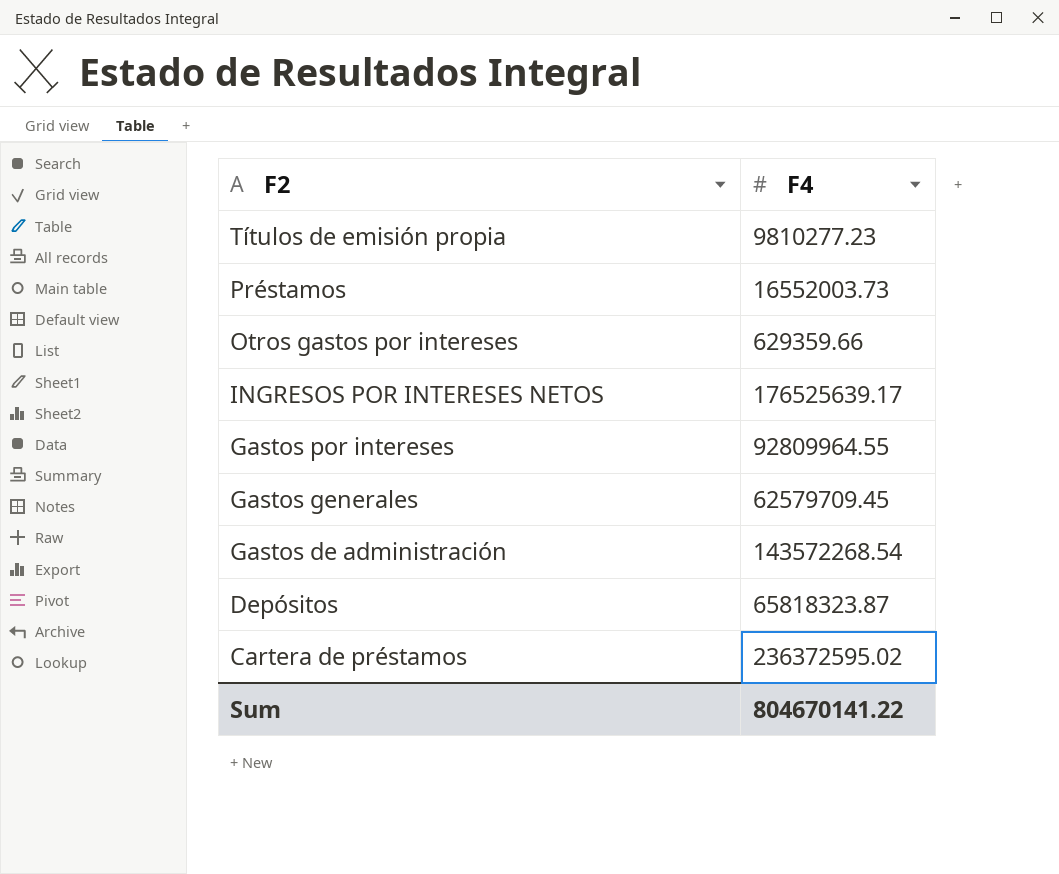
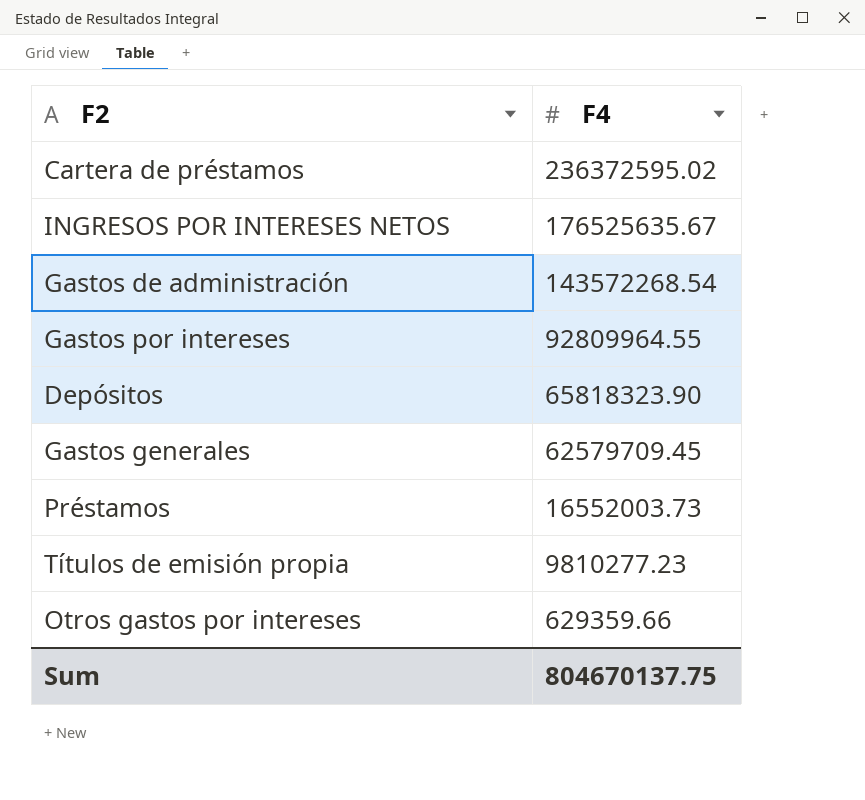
row order: F2 descending -> F4 descending
INGRESOS POR INTERESES NETOS | F4: 176525639.17 -> 176525635.67
Depósitos | F4: 65818323.87 -> 65818323.90
Sum | F4: 804670141.22 -> 804670137.75

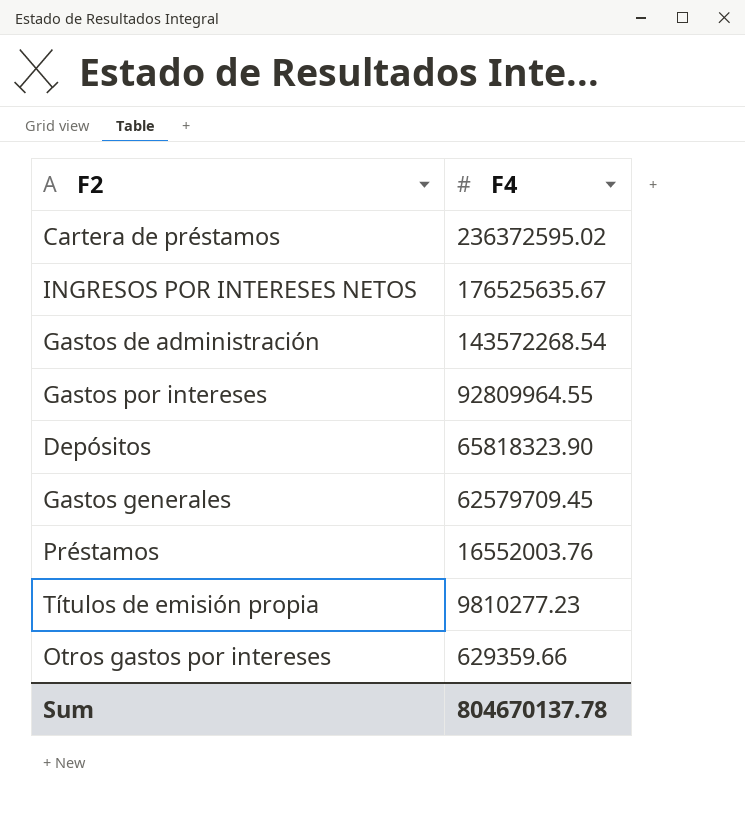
Préstamos | F4: 16552003.73 -> 16552003.76
Sum | F4: 804670137.75 -> 804670137.78

